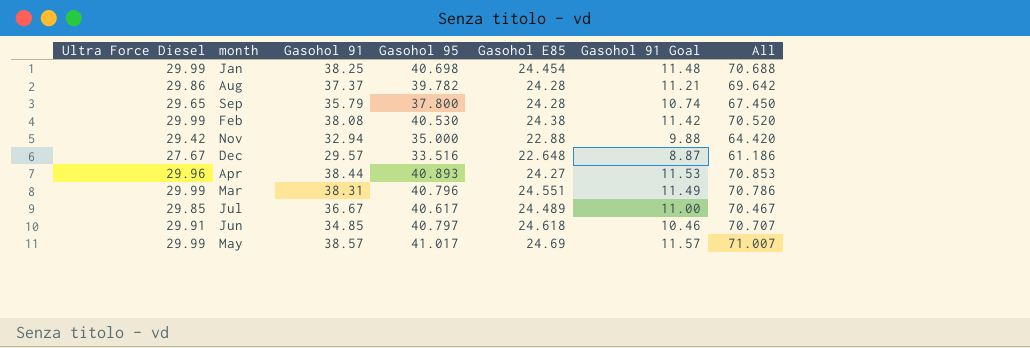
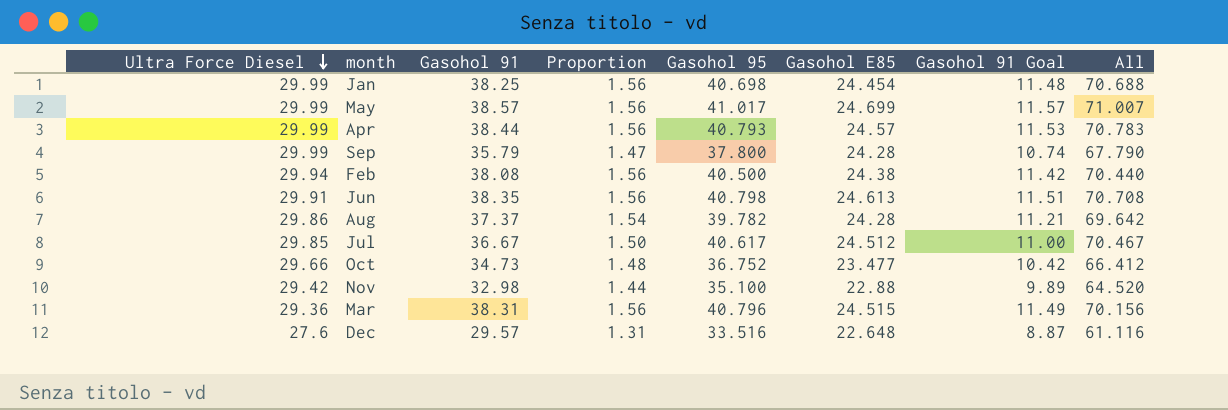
row order: none -> Ultra Force Diesel descending
column Proportion | formula: none -> [Gasohol 91] / [Gasohol E85]
May | Gasohol E85: 24.69 -> 24.699
Apr | Ultra Force Diesel: 29.96 -> 29.99
Apr | Gasohol 95: 40.893 -> 40.793
Apr | Gasohol E85: 24.27 -> 24.57
Apr | All: 70.853 -> 70.783
Sep | Ultra Force Diesel: 29.65 -> 29.99
Sep | All: 67.450 -> 67.790
Feb | Ultra Force Diesel: 29.99 -> 29.94
Feb | Gasohol 95: 40.530 -> 40.500
Feb | All: 70.520 -> 70.440
Jun | Gasohol 91: 34.85 -> 38.35
Jun | Gasohol 95: 40.797 -> 40.798
Jun | Gasohol E85: 24.618 -> 24.613
Jun | Gasohol 91 Goal: 10.46 -> 11.51
Jun | All: 70.707 -> 70.708
Jul | Gasohol E85: 24.489 -> 24.512
row Oct: none -> 29.66 | 34.73 | 1.48 | 36.752 | 23.477 | 10.42 | 66.412
Nov | Gasohol 91: 32.94 -> 32.98
Nov | Gasohol 95: 35.000 -> 35.100
Nov | Gasohol 91 Goal: 9.88 -> 9.89
Nov | All: 64.420 -> 64.520
Mar | Ultra Force Diesel: 29.99 -> 29.36
Mar | Gasohol E85: 24.551 -> 24.515
Mar | All: 70.786 -> 70.156
Dec | Ultra Force Diesel: 27.67 -> 27.6
Dec | All: 61.186 -> 61.116

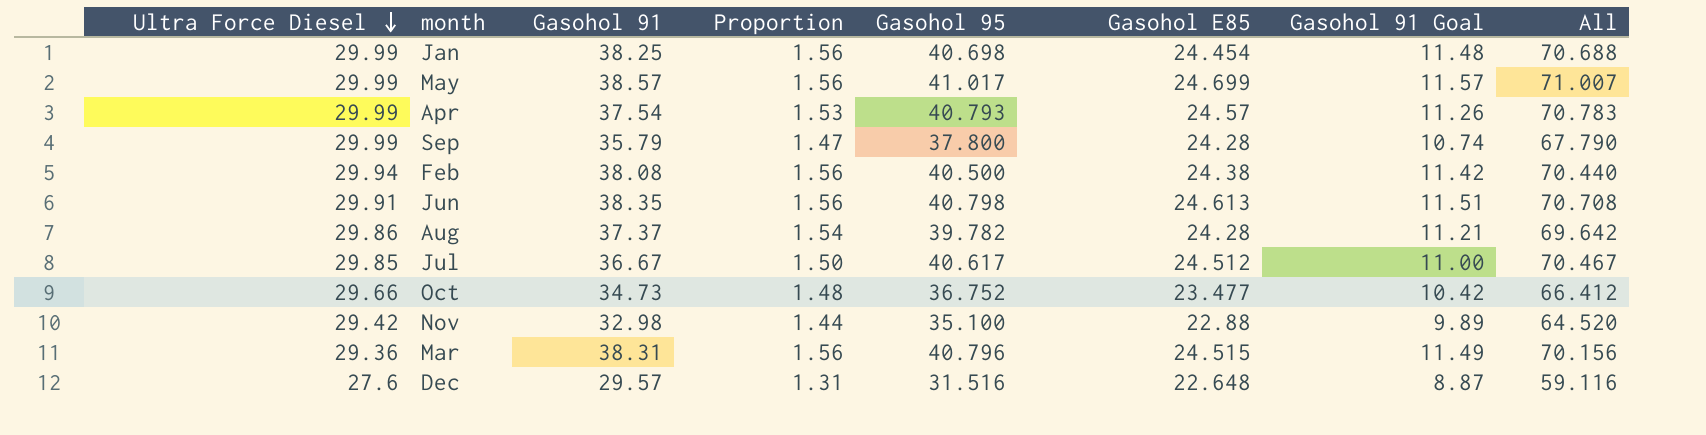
Apr | Gasohol 91: 38.44 -> 37.54
Apr | Proportion: 1.56 -> 1.53
Apr | Gasohol 91 Goal: 11.53 -> 11.26
Dec | Gasohol 95: 33.516 -> 31.516
Dec | All: 61.116 -> 59.116

